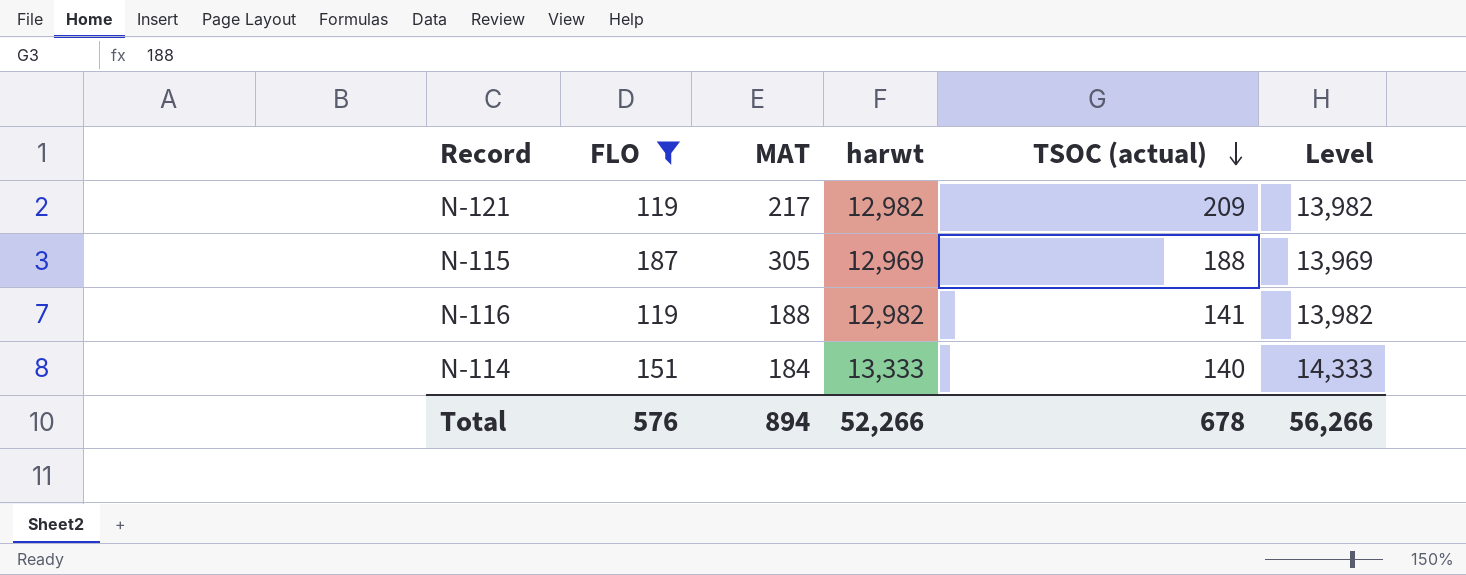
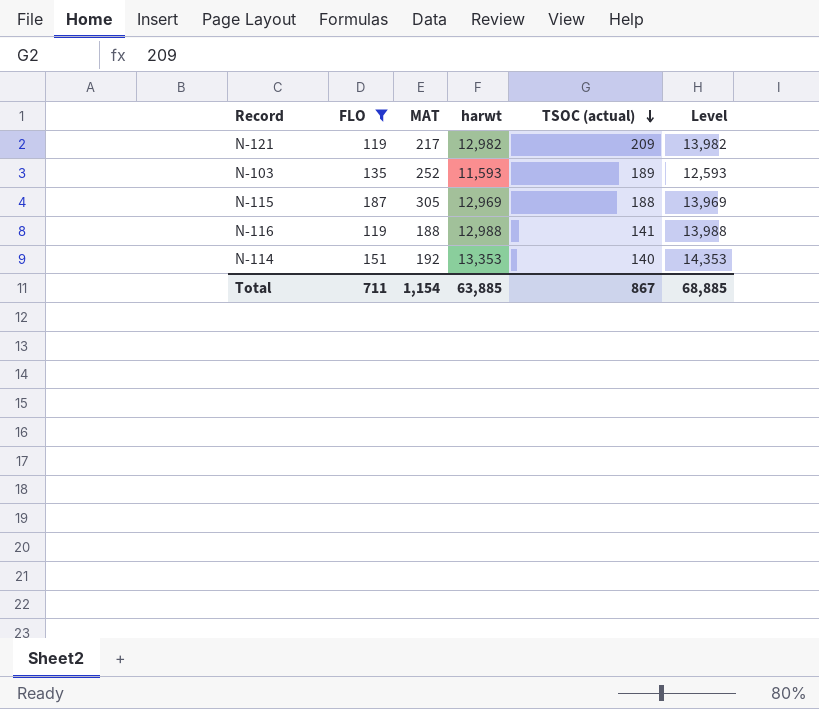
row N-103: none -> 135 | 252 | 11,593 | 189 | 12,593
N-116 | harwt: 12,982 -> 12,988
N-116 | Level: 13,982 -> 13,988
N-114 | MAT: 184 -> 192
N-114 | harwt: 13,333 -> 13,353
N-114 | Level: 14,333 -> 14,353
Total | FLO: 576 -> 711
Total | MAT: 894 -> 1,154
Total | harwt: 52,266 -> 63,885
Total | TSOC (actual): 678 -> 867
Total | Level: 56,266 -> 68,885

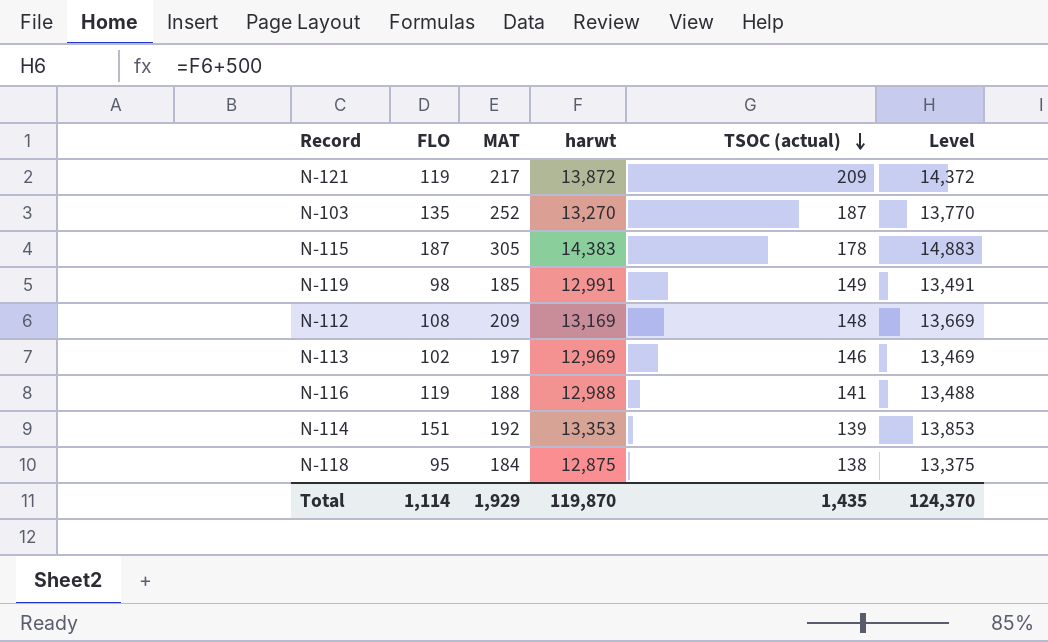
filter: FLO >= 119 -> none
column Level | formula: [harwt] + 1000 -> [harwt] + 500
N-121 | harwt: 12,982 -> 13,872
N-103 | harwt: 11,593 -> 13,270
N-103 | TSOC (actual): 189 -> 187
N-115 | harwt: 12,969 -> 14,383
N-115 | TSOC (actual): 188 -> 178
N-114 | TSOC (actual): 140 -> 139
Total | FLO: 711 -> 1,114
Total | MAT: 1,154 -> 1,929
Total | harwt: 63,885 -> 119,870
Total | TSOC (actual): 867 -> 1,435
Total | Level: 68,885 -> 124,370

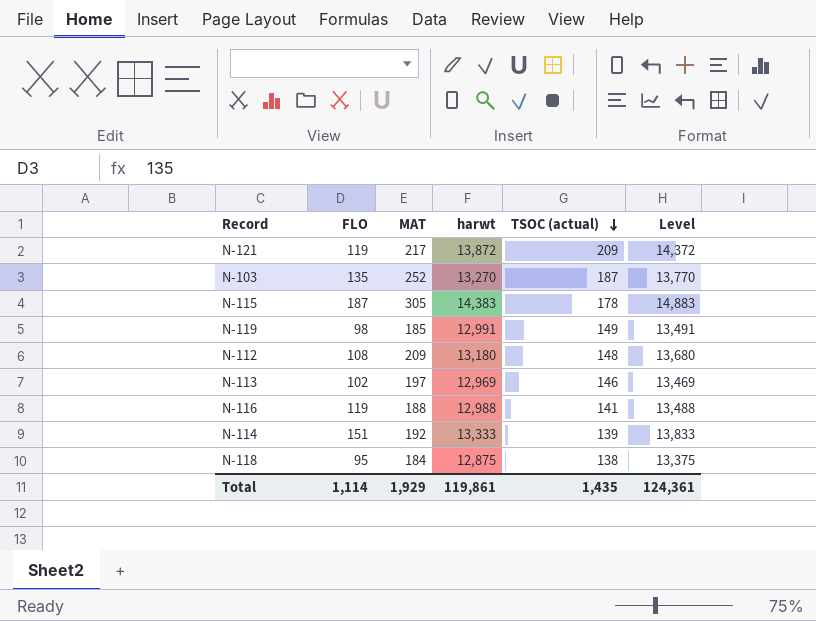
N-112 | harwt: 13,169 -> 13,180
N-112 | Level: 13,669 -> 13,680
N-114 | harwt: 13,353 -> 13,333
N-114 | Level: 13,853 -> 13,833
Total | harwt: 119,870 -> 119,861
Total | Level: 124,370 -> 124,361

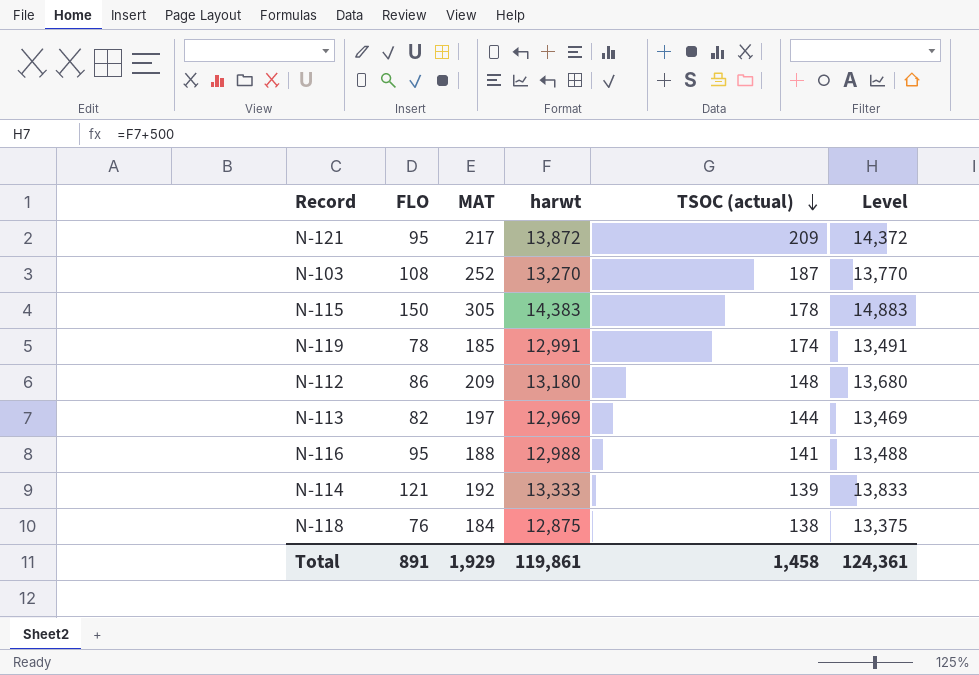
N-121 | FLO: 119 -> 95
N-103 | FLO: 135 -> 108
N-115 | FLO: 187 -> 150
N-119 | FLO: 98 -> 78
N-119 | TSOC (actual): 149 -> 174
N-112 | FLO: 108 -> 86
N-113 | FLO: 102 -> 82
N-113 | TSOC (actual): 146 -> 144
N-116 | FLO: 119 -> 95
N-114 | FLO: 151 -> 121
N-118 | FLO: 95 -> 76
Total | FLO: 1,114 -> 891
Total | TSOC (actual): 1,435 -> 1,458

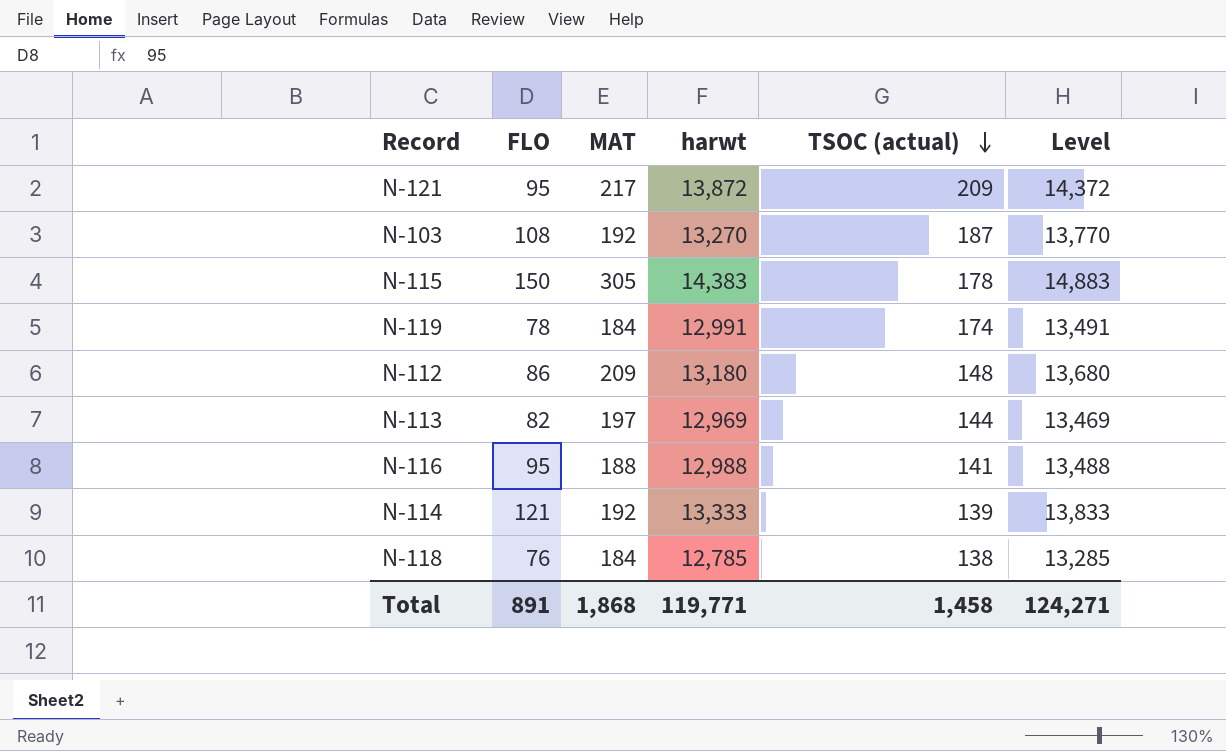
N-103 | MAT: 252 -> 192
N-119 | MAT: 185 -> 184
N-118 | harwt: 12,875 -> 12,785
N-118 | Level: 13,375 -> 13,285
Total | MAT: 1,929 -> 1,868
Total | harwt: 119,861 -> 119,771
Total | Level: 124,361 -> 124,271

